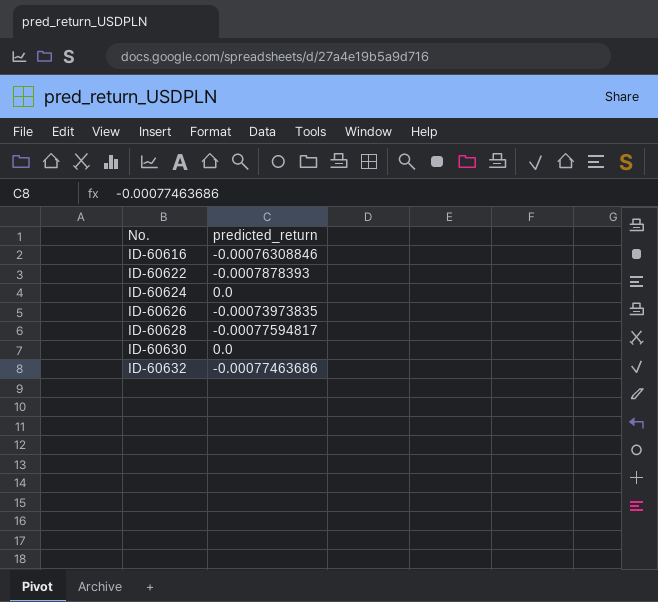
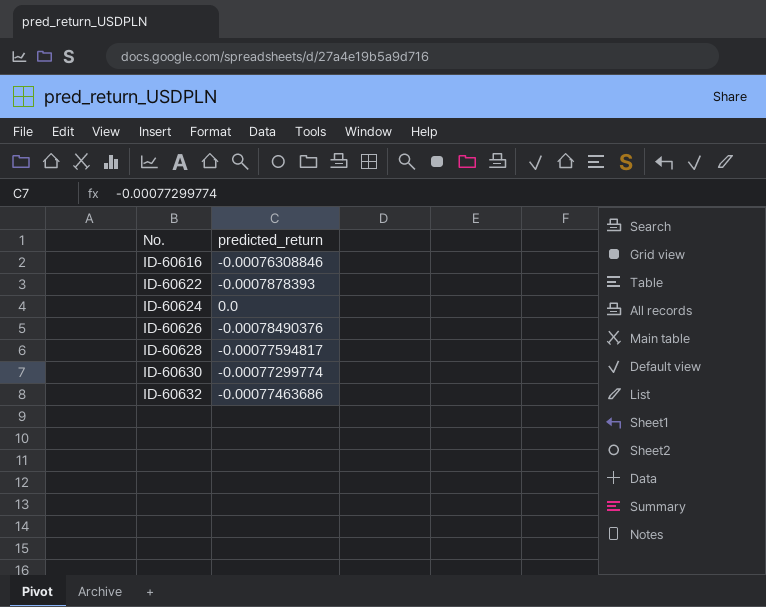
ID-60626 | predicted_return: -0.00073973835 -> -0.00078490376
ID-60630 | predicted_return: 0.0 -> -0.00077299774

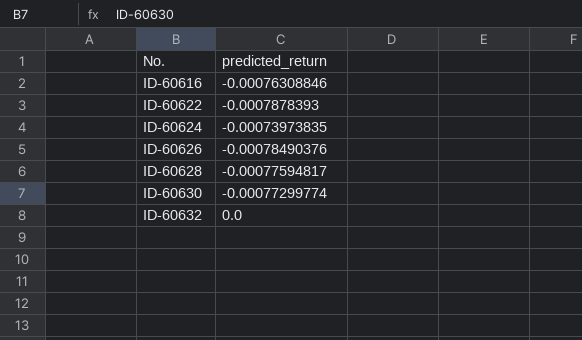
ID-60624 | predicted_return: 0.0 -> -0.00073973835
ID-60632 | predicted_return: -0.00077463686 -> 0.0

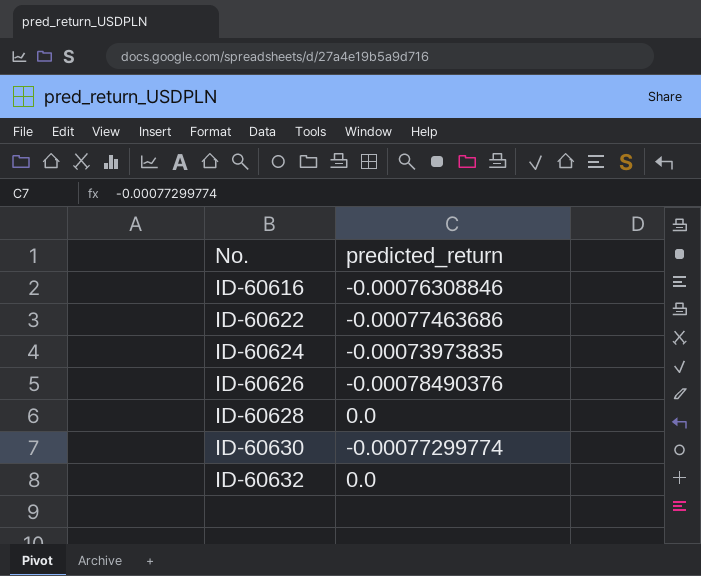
ID-60622 | predicted_return: -0.0007878393 -> -0.00077463686
ID-60628 | predicted_return: -0.00077594817 -> 0.0

